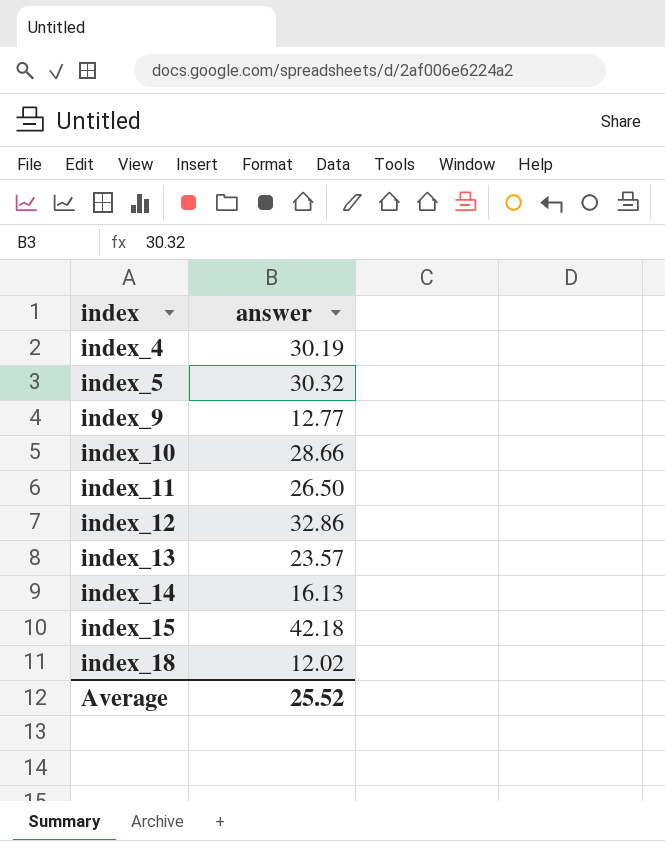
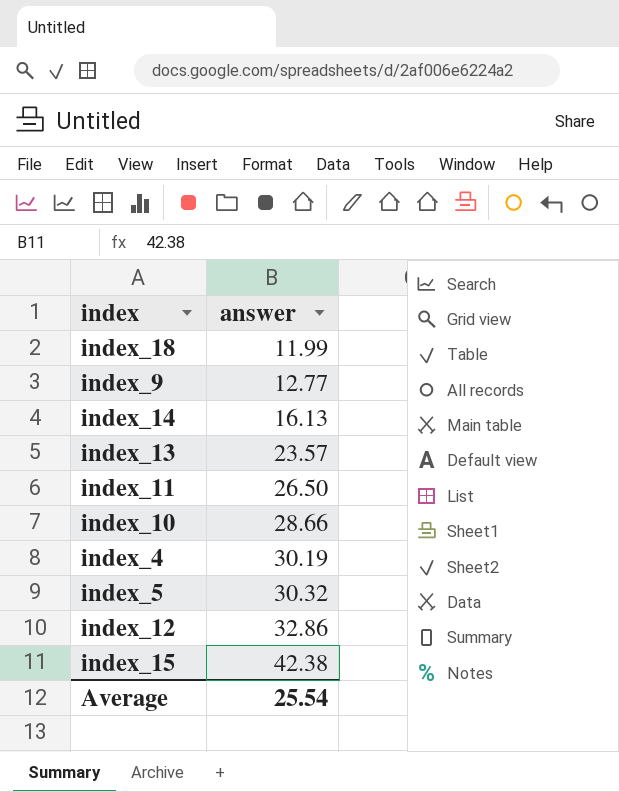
row order: index ascending -> answer ascending
index_18 | answer: 12.02 -> 11.99
index_15 | answer: 42.18 -> 42.38
Average | answer: 25.52 -> 25.54

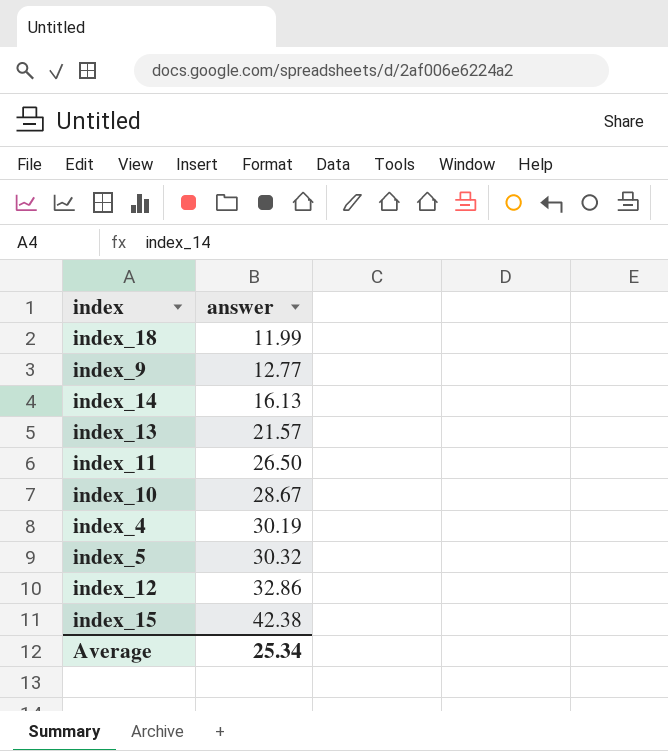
index_13 | answer: 23.57 -> 21.57
index_10 | answer: 28.66 -> 28.67
Average | answer: 25.54 -> 25.34

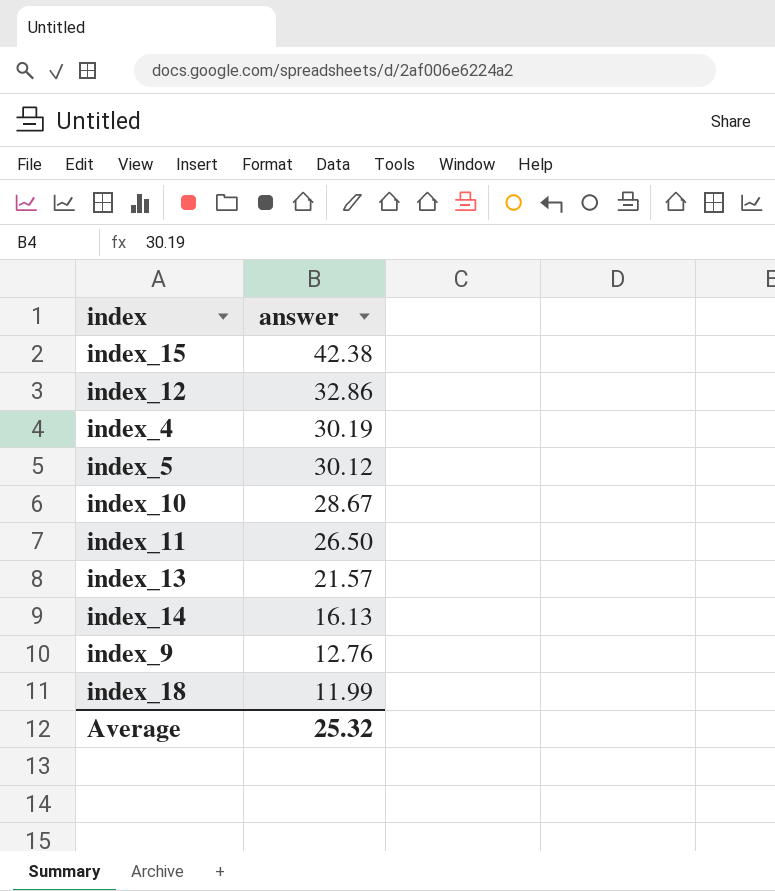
row order: answer ascending -> answer descending
index_5 | answer: 30.32 -> 30.12
index_9 | answer: 12.77 -> 12.76
Average | answer: 25.34 -> 25.32

